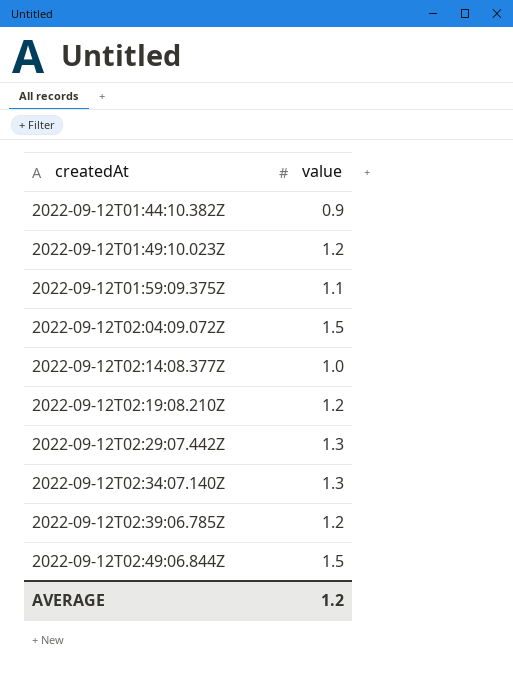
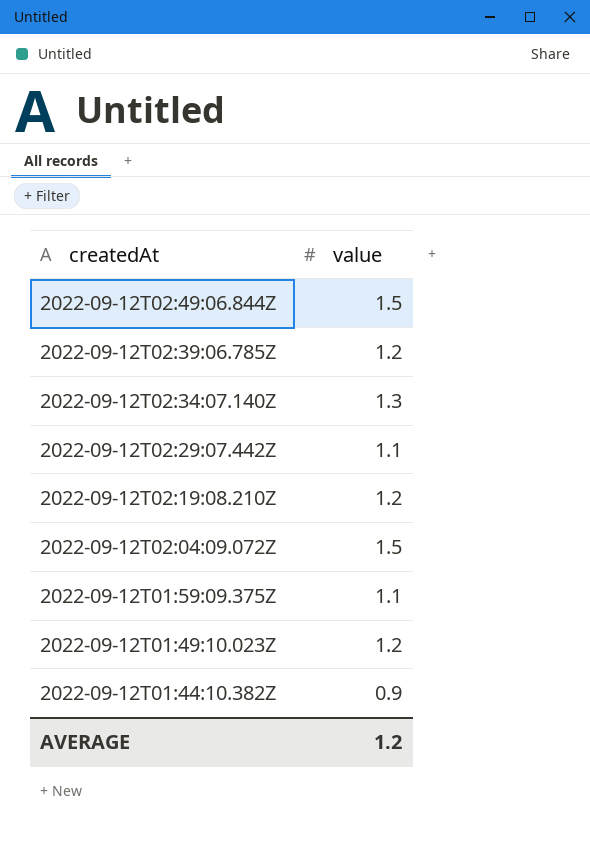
row order: createdAt ascending -> createdAt descending
row 2022-09-12T02:14:08.377Z: 1.0 -> none
2022-09-12T02:29:07.442Z | value: 1.3 -> 1.1

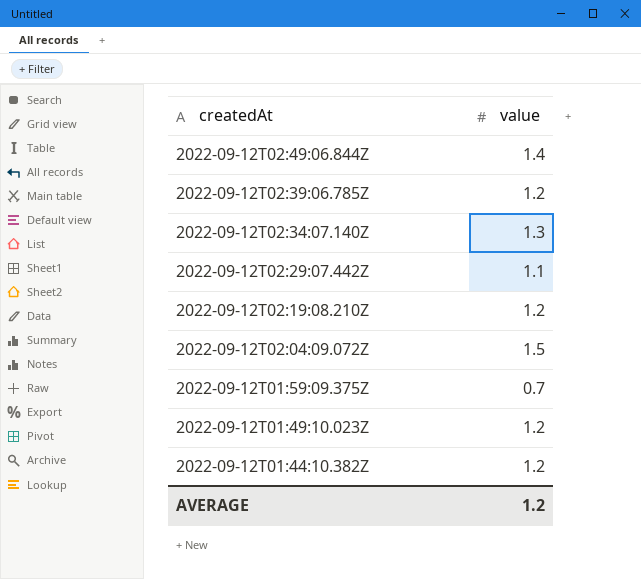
2022-09-12T02:49:06.844Z | value: 1.5 -> 1.4
2022-09-12T01:59:09.375Z | value: 1.1 -> 0.7
2022-09-12T01:44:10.382Z | value: 0.9 -> 1.2

